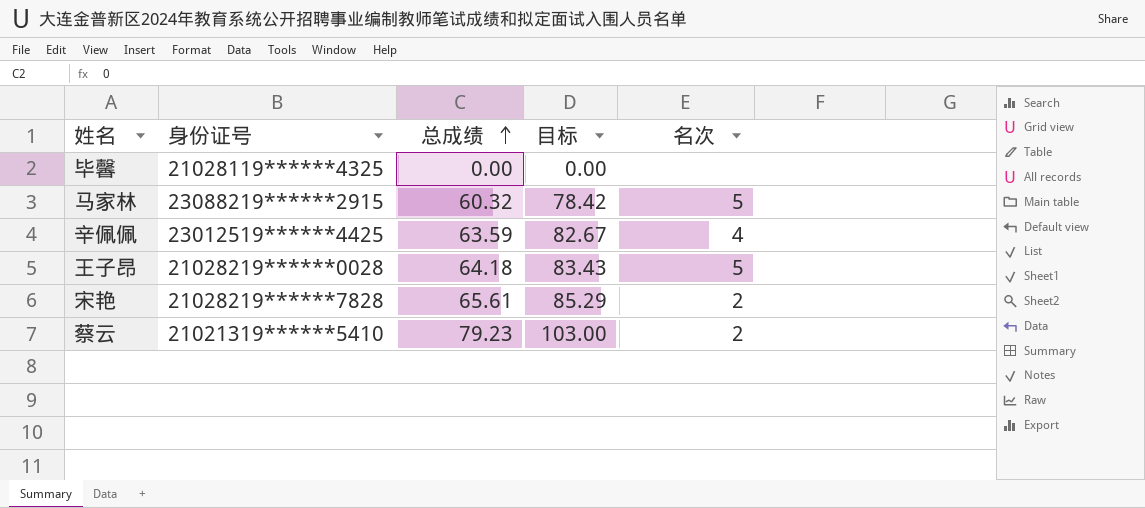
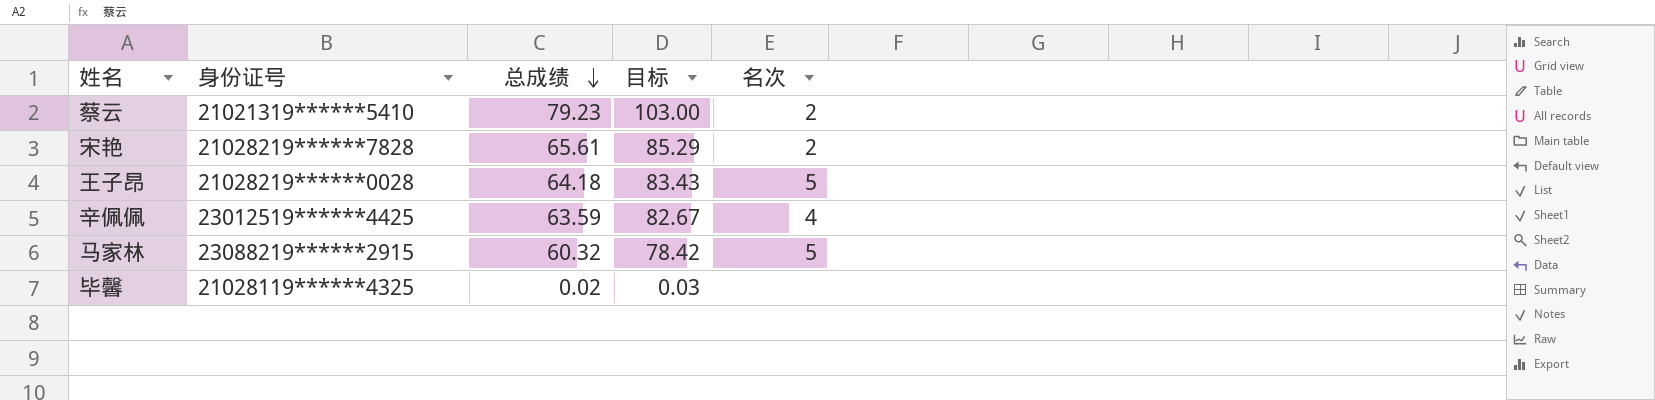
row order: 总成绩 ascending -> 总成绩 descending
毕馨 | 总成绩: 0.00 -> 0.02
毕馨 | 目标: 0.00 -> 0.03

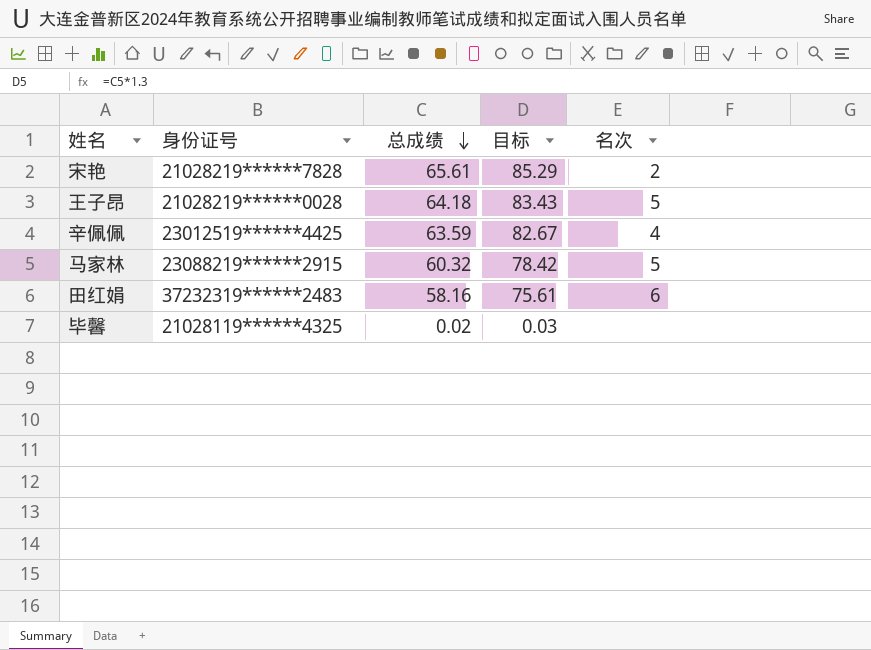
row 蔡云: 21021319******5410 | 79.23 | 103.00 | 2 -> none
row 田红娟: none -> 37232319******2483 | 58.16 | 75.61 | 6

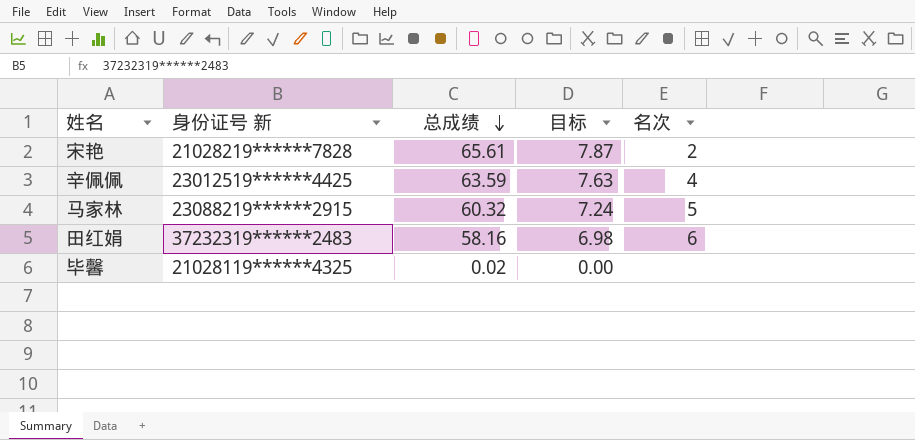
column name: 身份证号 -> 身份证号 新
column 目标 | formula: [总成绩] * 1.3 -> [总成绩] * 0.12
row 王子昂: 21028219******0028 | 64.18 | 83.43 | 5 -> none

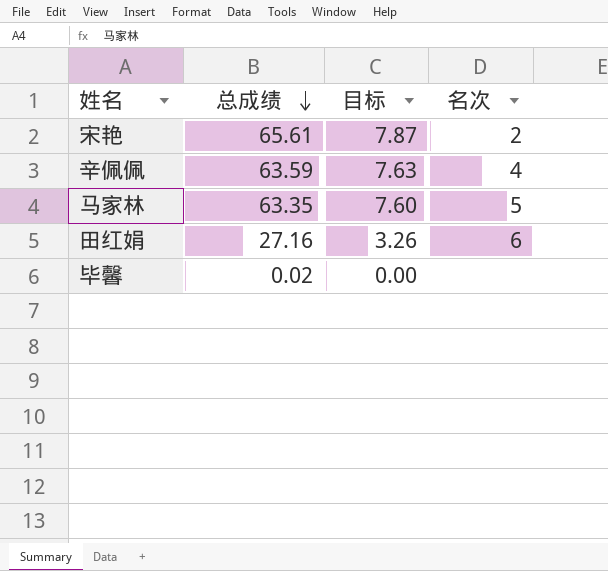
column 身份证号 新 | position: 2 -> none
马家林 | 总成绩: 60.32 -> 63.35
马家林 | 目标: 7.24 -> 7.60
田红娟 | 总成绩: 58.16 -> 27.16
田红娟 | 目标: 6.98 -> 3.26

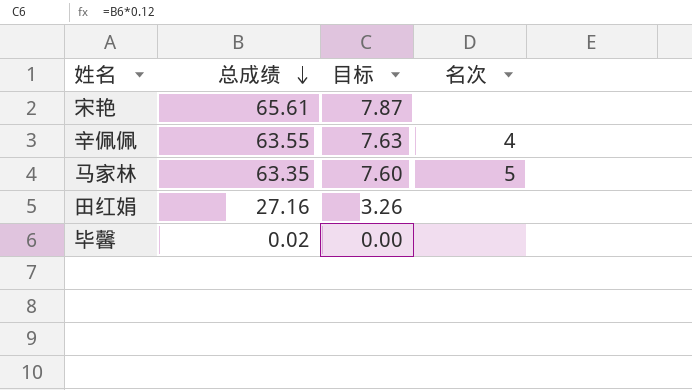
宋艳 | 名次: 2 -> none
辛佩佩 | 总成绩: 63.59 -> 63.55
田红娟 | 名次: 6 -> none

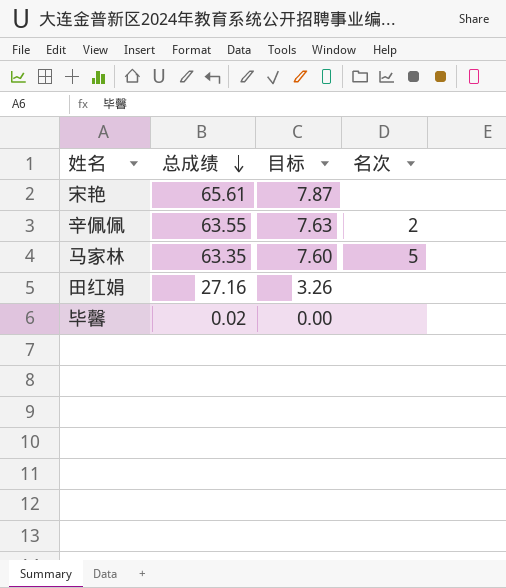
辛佩佩 | 名次: 4 -> 2

